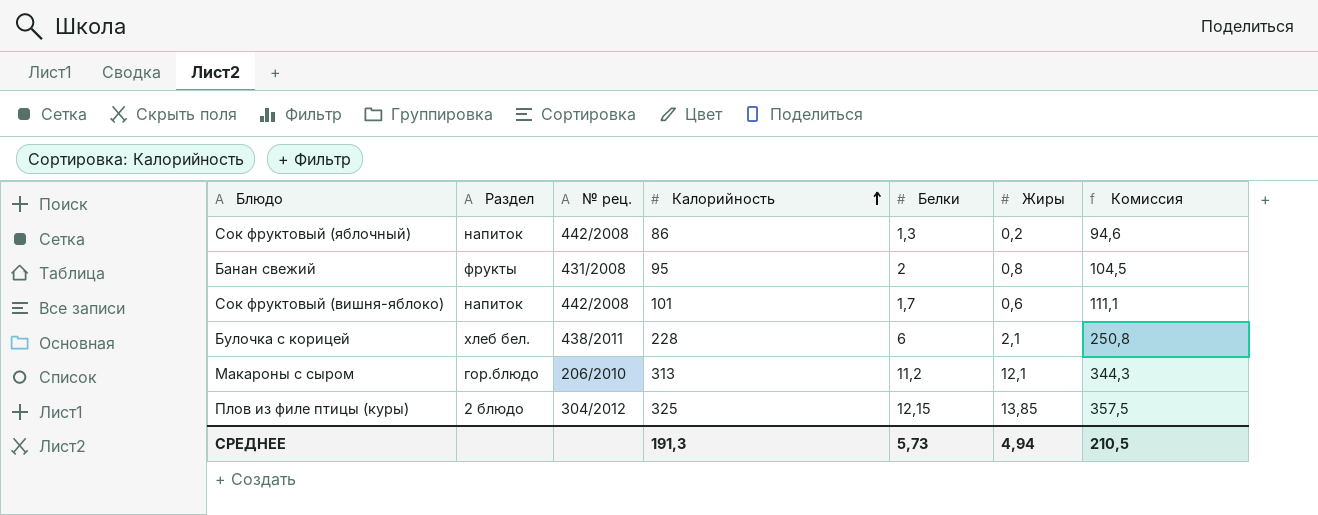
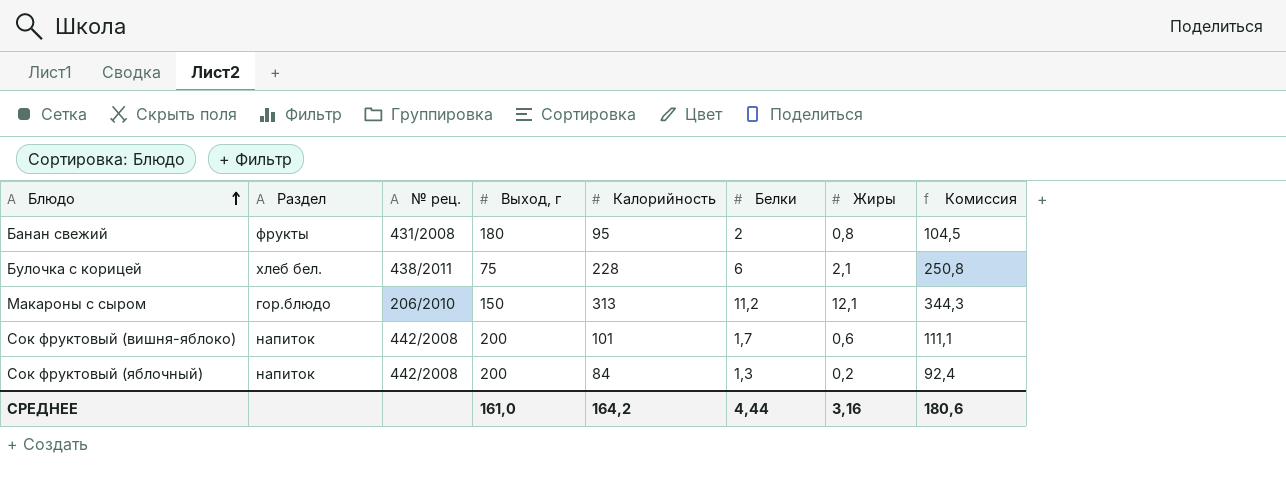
row order: Калорийность ascending -> Блюдо ascending
column Выход, г | position: none -> 4
row Плов из филе птицы (куры): 2 блюдо | 304/2012 | 325 | 12,15 | 13,85 | 357,5 -> none
Сок фруктовый (яблочный) | Калорийность: 86 -> 84
Сок фруктовый (яблочный) | Комиссия: 94,6 -> 92,4
СРЕДНЕЕ | Калорийность: 191,3 -> 164,2
СРЕДНЕЕ | Белки: 5,73 -> 4,44
СРЕДНЕЕ | Жиры: 4,94 -> 3,16
СРЕДНЕЕ | Комиссия: 210,5 -> 180,6

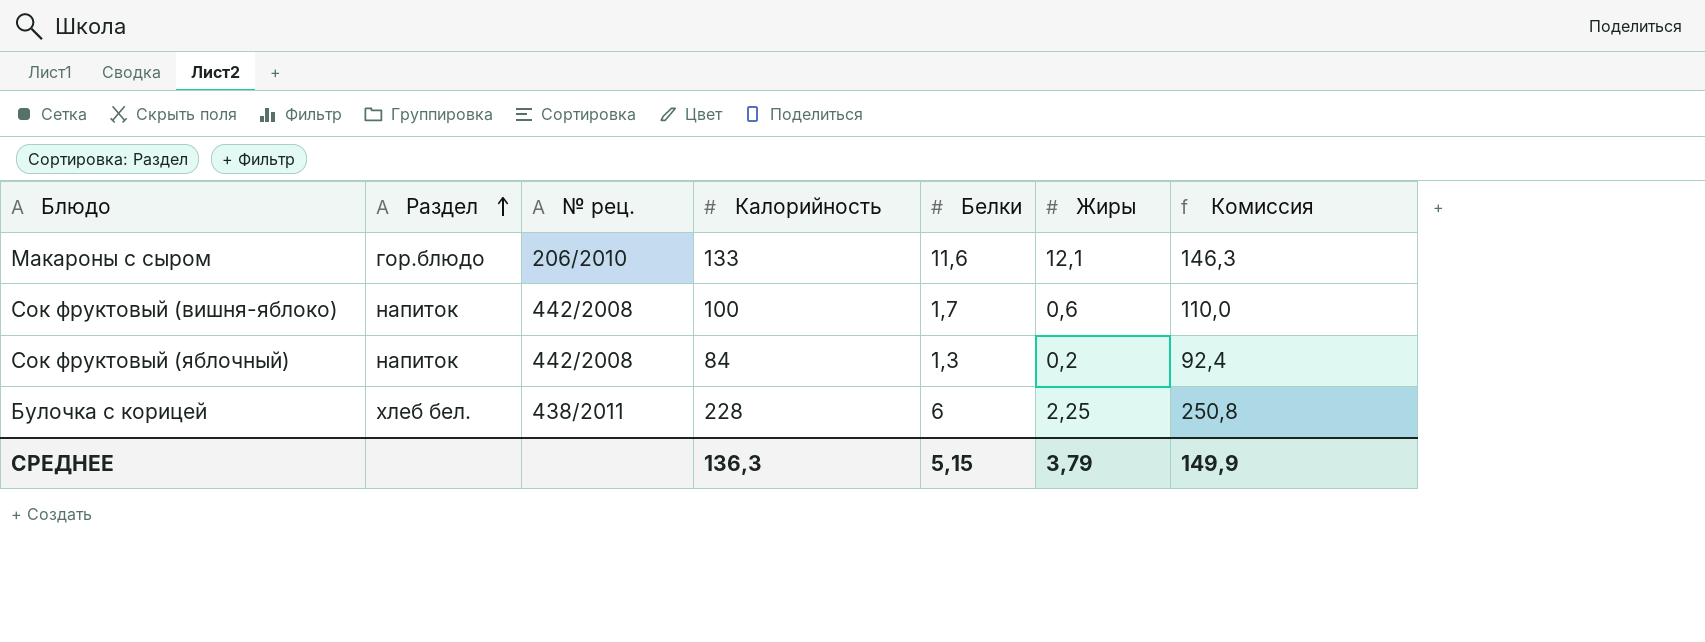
row order: Блюдо ascending -> Раздел ascending
column Выход, г | position: 4 -> none
row Банан свежий: фрукты | 431/2008 | 180 | 95 | 2 | 0,8 | 104,5 -> none
Макароны с сыром | Калорийность: 313 -> 133
Макароны с сыром | Белки: 11,2 -> 11,6
Макароны с сыром | Комиссия: 344,3 -> 146,3
Сок фруктовый (вишня-яблоко) | Калорийность: 101 -> 100
Сок фруктовый (вишня-яблоко) | Комиссия: 111,1 -> 110,0
Булочка с корицей | Жиры: 2,1 -> 2,25
СРЕДНЕЕ | Калорийность: 164,2 -> 136,3
СРЕДНЕЕ | Белки: 4,44 -> 5,15
СРЕДНЕЕ | Жиры: 3,16 -> 3,79
СРЕДНЕЕ | Комиссия: 180,6 -> 149,9

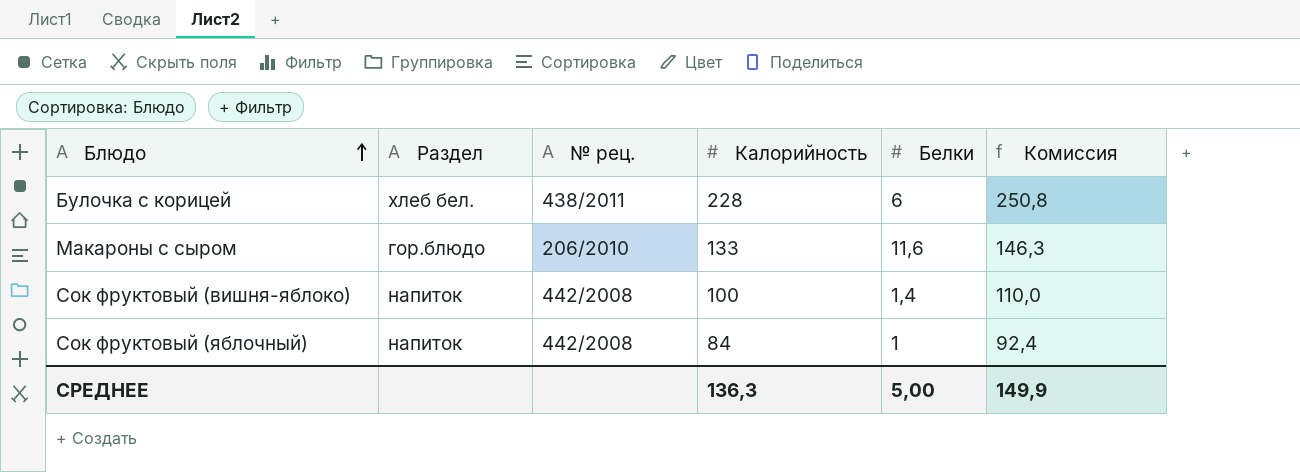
row order: Раздел ascending -> Блюдо ascending
column Жиры | position: 6 -> none
Сок фруктовый (вишня-яблоко) | Белки: 1,7 -> 1,4
Сок фруктовый (яблочный) | Белки: 1,3 -> 1
СРЕДНЕЕ | Белки: 5,15 -> 5,00

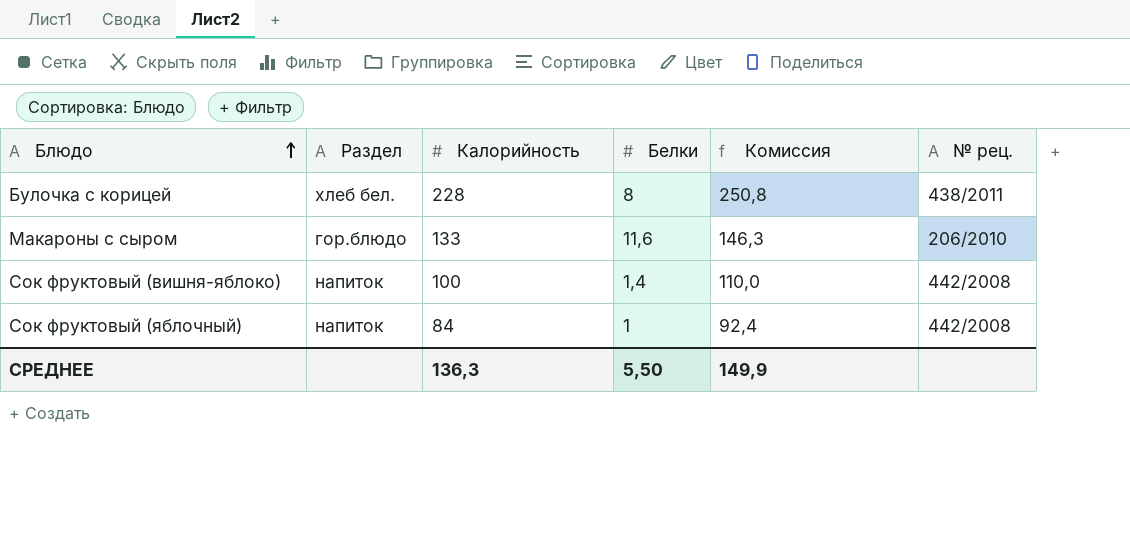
column № рец. | position: 3 -> 6
Булочка с корицей | Белки: 6 -> 8
СРЕДНЕЕ | Белки: 5,00 -> 5,50

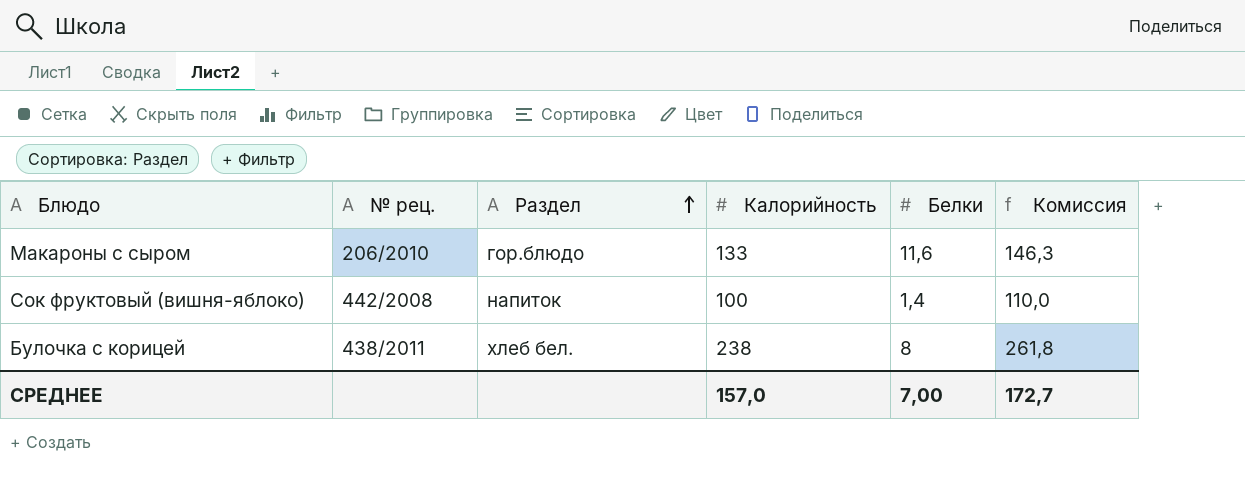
row order: Блюдо ascending -> Раздел ascending
column № рец. | position: 6 -> 2
row Сок фруктовый (яблочный): напиток | 84 | 1 | 92,4 | 442/2008 -> none
Булочка с корицей | Калорийность: 228 -> 238
Булочка с корицей | Комиссия: 250,8 -> 261,8
СРЕДНЕЕ | Калорийность: 136,3 -> 157,0
СРЕДНЕЕ | Белки: 5,50 -> 7,00
СРЕДНЕЕ | Комиссия: 149,9 -> 172,7

